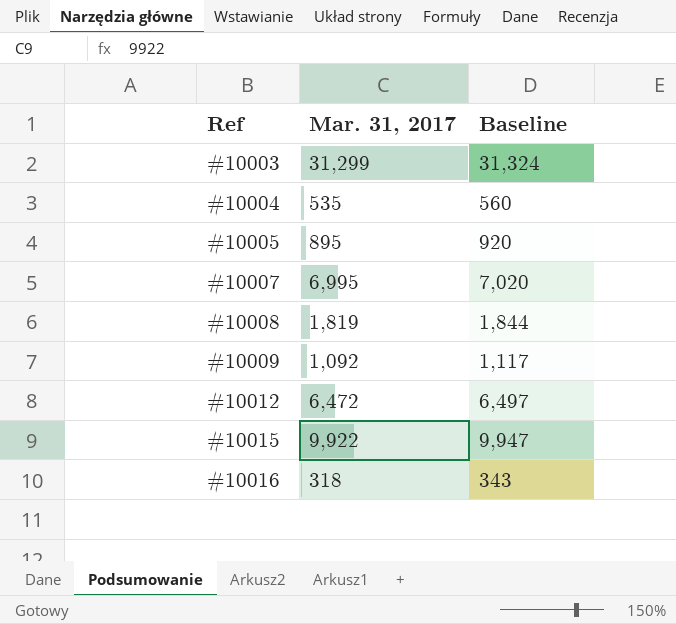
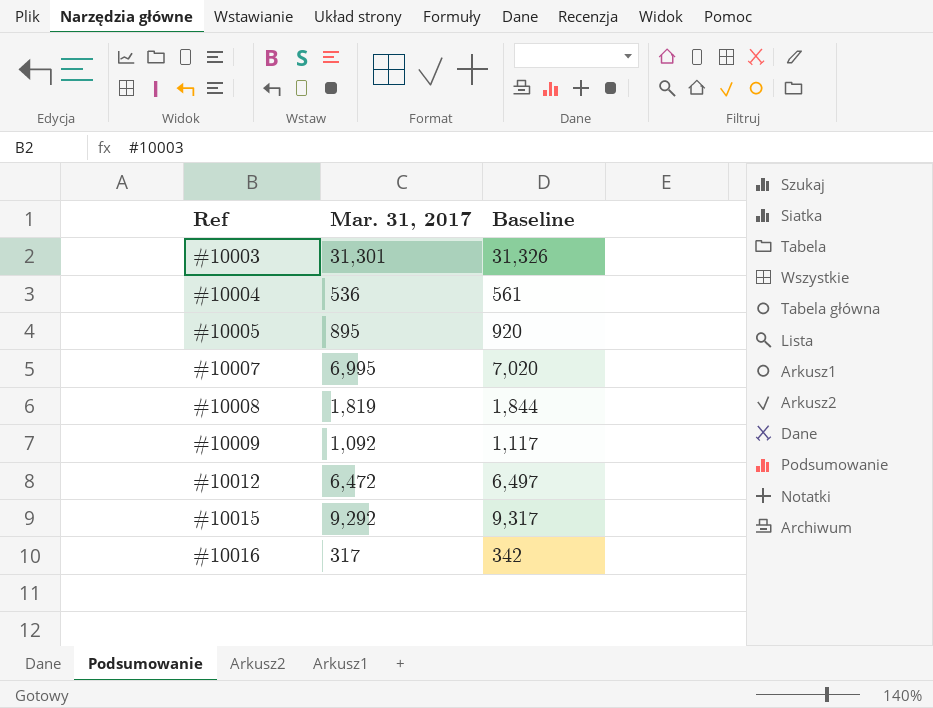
#10003 | Mar. 31, 2017: 31,299 -> 31,301
#10003 | Baseline: 31,324 -> 31,326
#10004 | Mar. 31, 2017: 535 -> 536
#10004 | Baseline: 560 -> 561
#10015 | Mar. 31, 2017: 9,922 -> 9,292
#10015 | Baseline: 9,947 -> 9,317
#10016 | Mar. 31, 2017: 318 -> 317
#10016 | Baseline: 343 -> 342

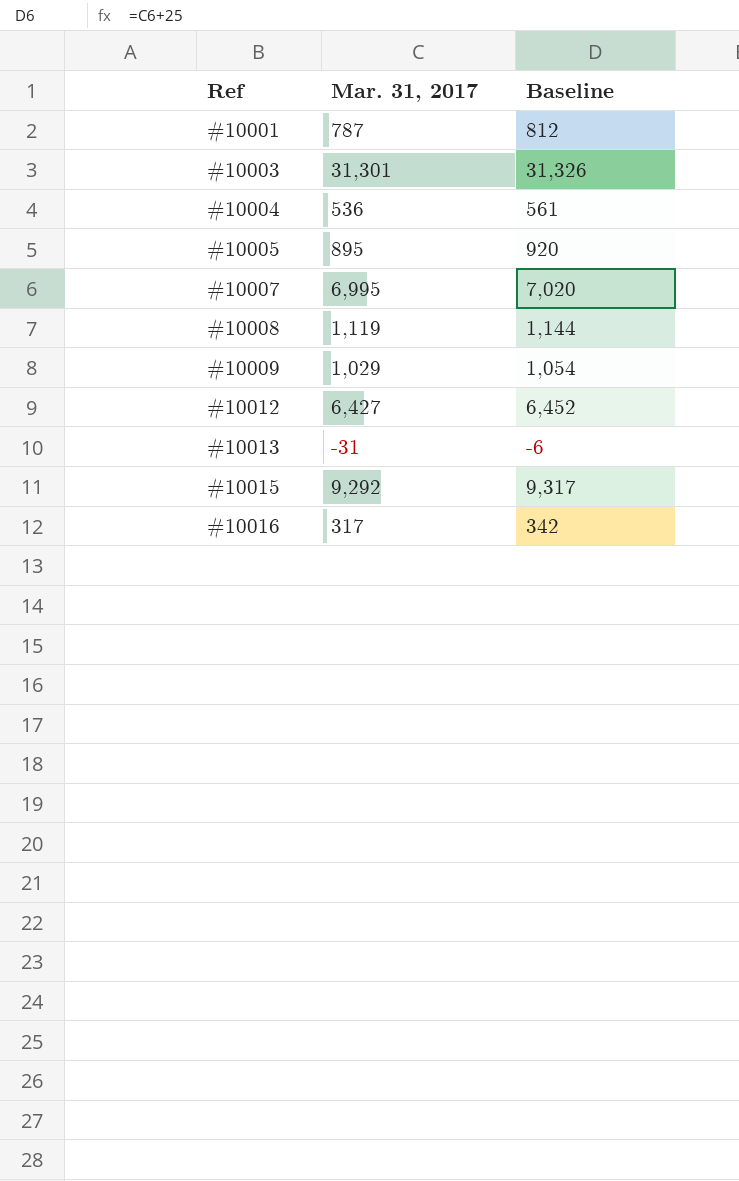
row #10001: none -> 787 | 812
#10008 | Mar. 31, 2017: 1,819 -> 1,119
#10008 | Baseline: 1,844 -> 1,144
#10009 | Mar. 31, 2017: 1,092 -> 1,029
#10009 | Baseline: 1,117 -> 1,054
#10012 | Mar. 31, 2017: 6,472 -> 6,427
#10012 | Baseline: 6,497 -> 6,452
row #10013: none -> -31 | -6

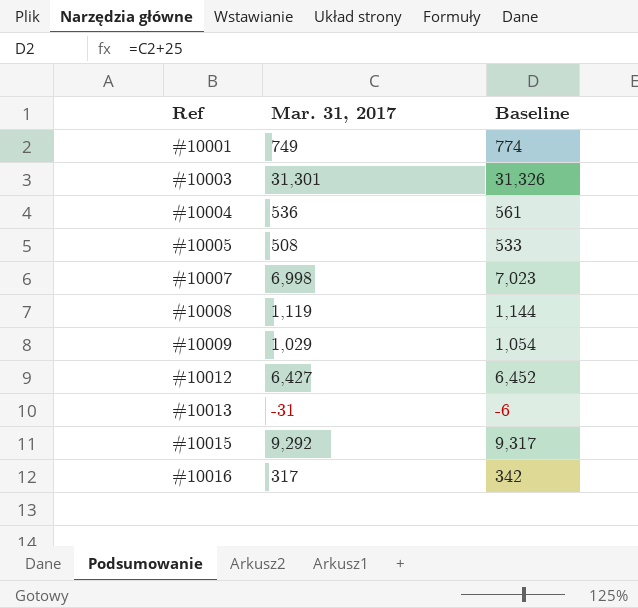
#10001 | Mar. 31, 2017: 787 -> 749
#10001 | Baseline: 812 -> 774
#10005 | Mar. 31, 2017: 895 -> 508
#10005 | Baseline: 920 -> 533
#10007 | Mar. 31, 2017: 6,995 -> 6,998
#10007 | Baseline: 7,020 -> 7,023

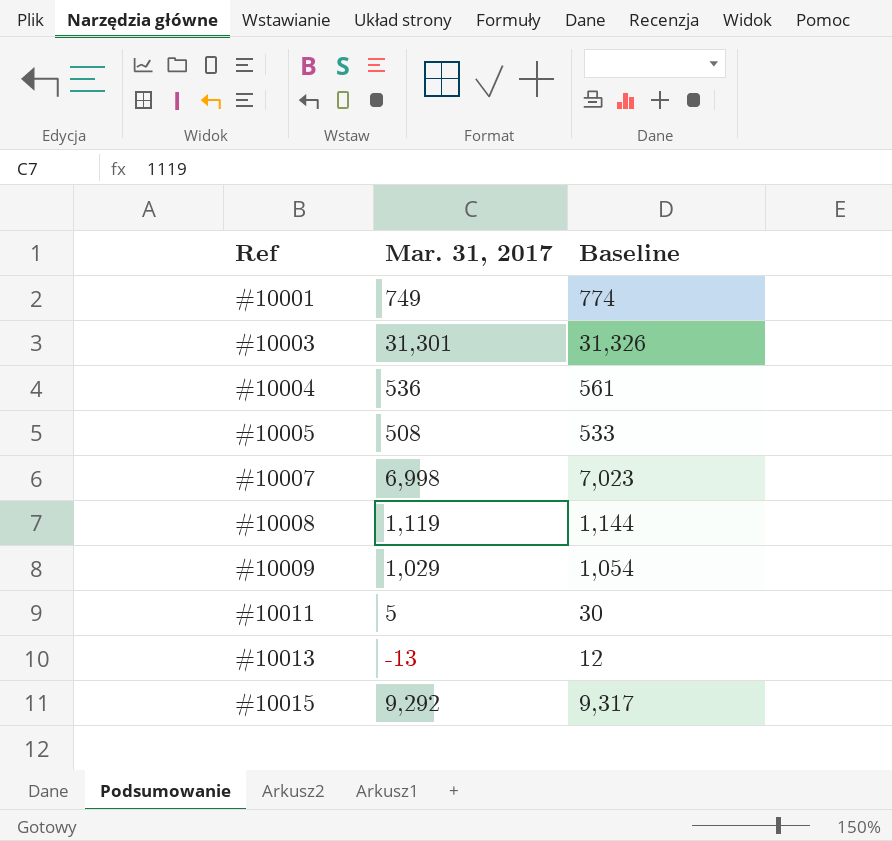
row #10012: 6,427 | 6,452 -> none
row #10016: 317 | 342 -> none
row #10011: none -> 5 | 30
#10013 | Mar. 31, 2017: -31 -> -13
#10013 | Baseline: -6 -> 12

